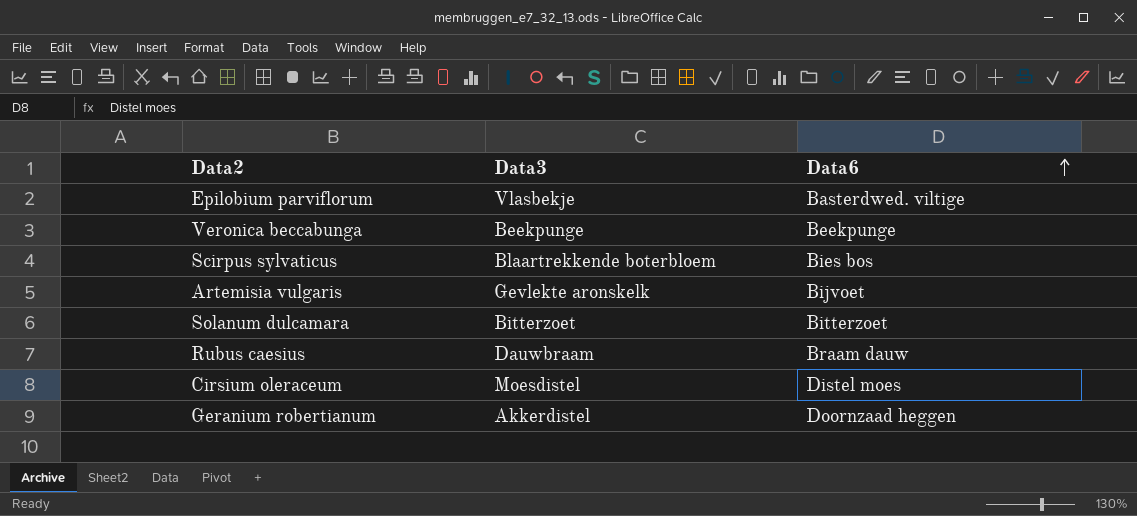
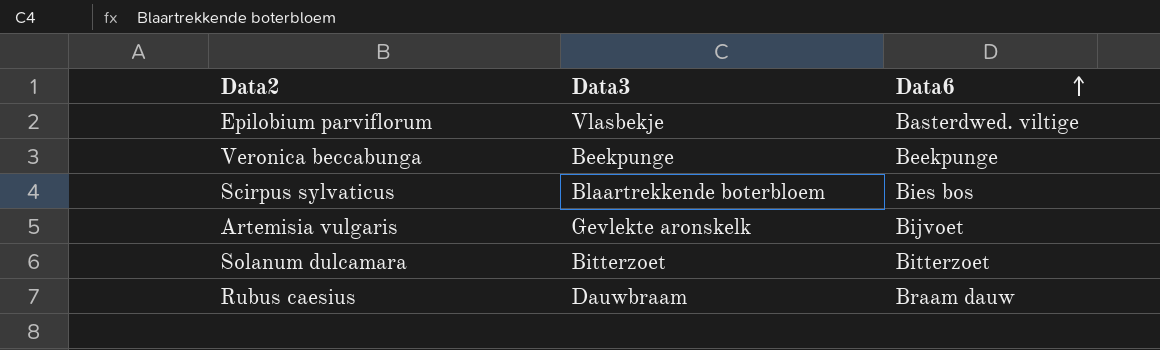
row Cirsium oleraceum: Moesdistel | Distel moes -> none
row Geranium robertianum: Akkerdistel | Doornzaad heggen -> none

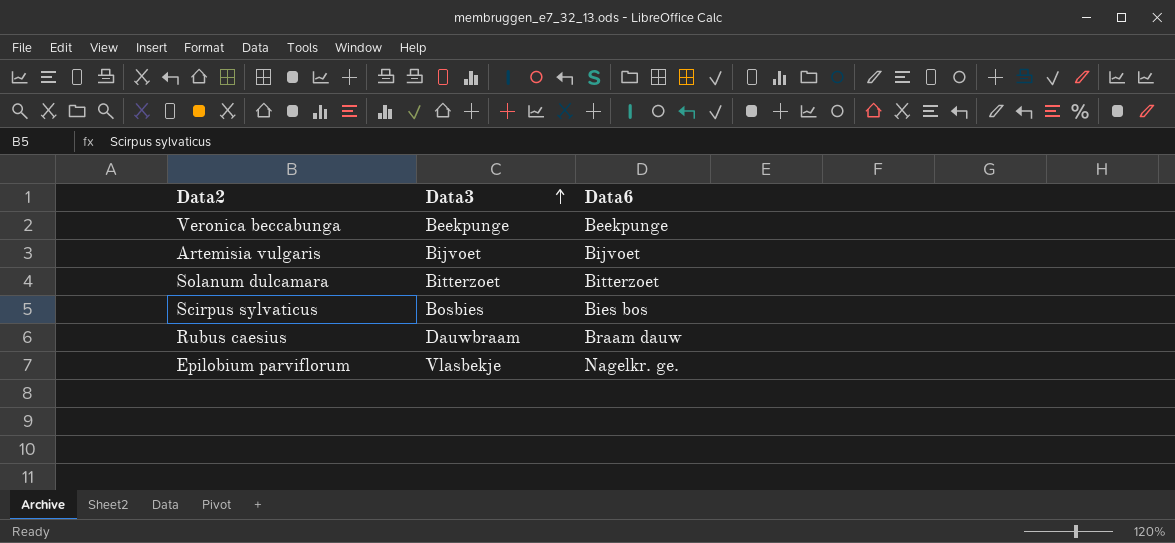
row order: Data6 ascending -> Data3 ascending
Artemisia vulgaris | Data3: Gevlekte aronskelk -> Bijvoet
Scirpus sylvaticus | Data3: Blaartrekkende boterbloem -> Bosbies
Epilobium parviflorum | Data6: Basterdwed. viltige -> Nagelkr. ge.

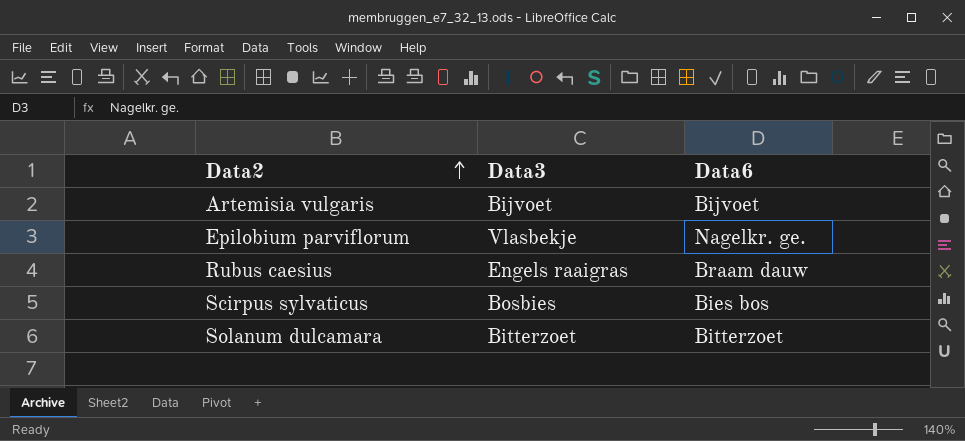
row order: Data3 ascending -> Data2 ascending
row Veronica beccabunga: Beekpunge | Beekpunge -> none
Rubus caesius | Data3: Dauwbraam -> Engels raaigras

